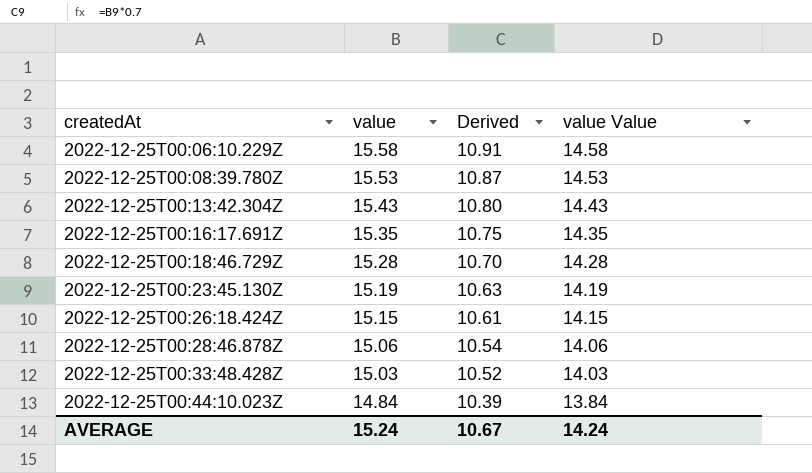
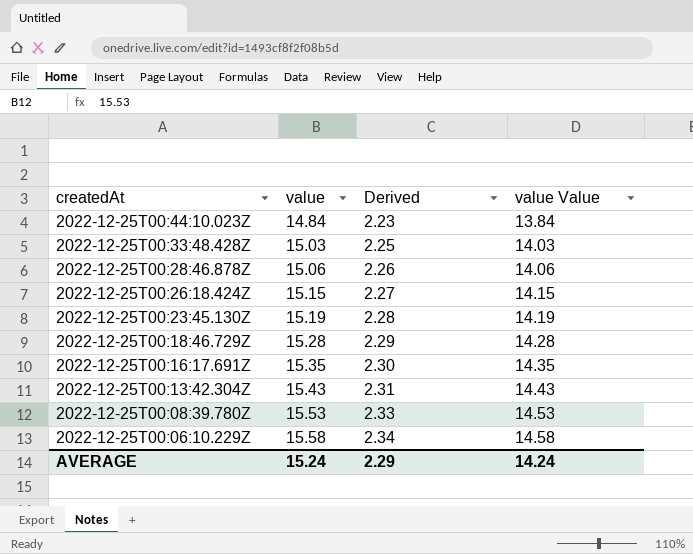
row order: createdAt ascending -> createdAt descending
column Derived | formula: [value] * 0.7 -> [value] * 0.15
AVERAGE | Derived: 10.67 -> 2.29

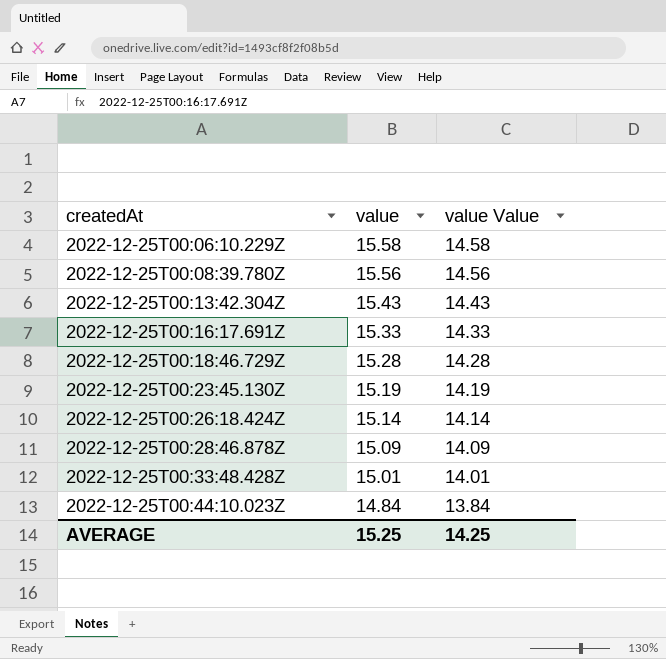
row order: createdAt descending -> createdAt ascending
column Derived | formula: [value] * 0.15 -> none
2022-12-25T00:08:39.780Z | value: 15.53 -> 15.56
2022-12-25T00:08:39.780Z | value Value: 14.53 -> 14.56
2022-12-25T00:16:17.691Z | value: 15.35 -> 15.33
2022-12-25T00:16:17.691Z | value Value: 14.35 -> 14.33
2022-12-25T00:26:18.424Z | value: 15.15 -> 15.14
2022-12-25T00:26:18.424Z | value Value: 14.15 -> 14.14
2022-12-25T00:28:46.878Z | value: 15.06 -> 15.09
2022-12-25T00:28:46.878Z | value Value: 14.06 -> 14.09
2022-12-25T00:33:48.428Z | value: 15.03 -> 15.01
2022-12-25T00:33:48.428Z | value Value: 14.03 -> 14.01
AVERAGE | value: 15.24 -> 15.25
AVERAGE | value Value: 14.24 -> 14.25

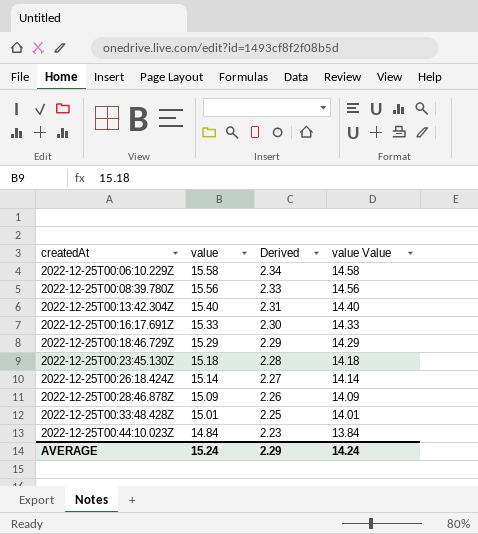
column Derived | formula: none -> [value] * 0.15
2022-12-25T00:13:42.304Z | value: 15.43 -> 15.40
2022-12-25T00:13:42.304Z | value Value: 14.43 -> 14.40
2022-12-25T00:18:46.729Z | value: 15.28 -> 15.29
2022-12-25T00:18:46.729Z | value Value: 14.28 -> 14.29
2022-12-25T00:23:45.130Z | value: 15.19 -> 15.18
2022-12-25T00:23:45.130Z | value Value: 14.19 -> 14.18
AVERAGE | value: 15.25 -> 15.24
AVERAGE | value Value: 14.25 -> 14.24

